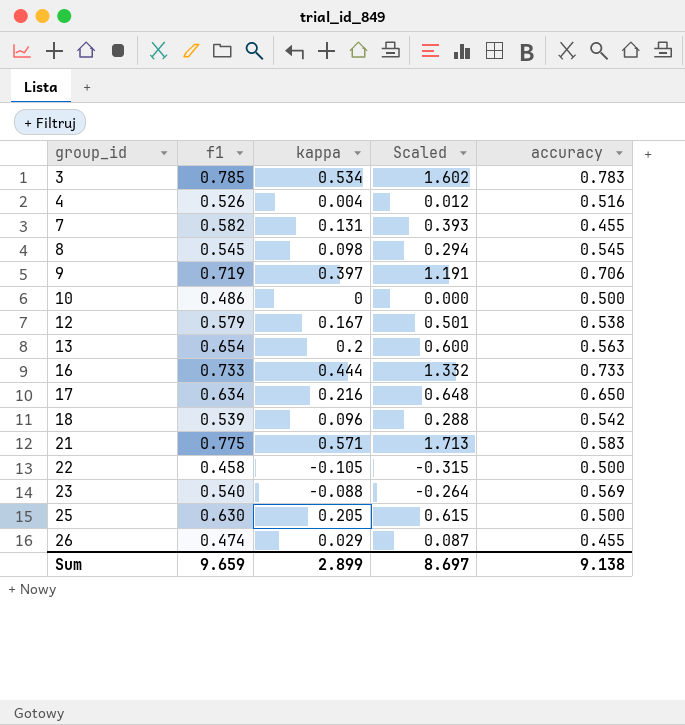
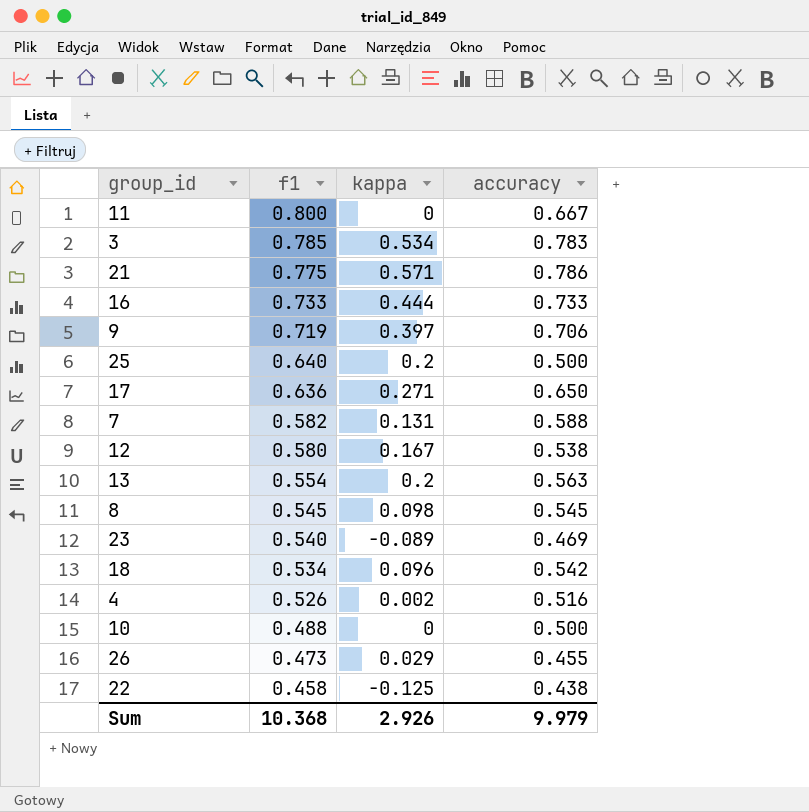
row order: group_id ascending -> f1 descending
column Scaled | formula: [kappa] * 3 -> none
row 11: none -> 0.800 | 0 | 0.667
21 | accuracy: 0.583 -> 0.786
25 | f1: 0.630 -> 0.640
25 | kappa: 0.205 -> 0.2
17 | f1: 0.634 -> 0.636
17 | kappa: 0.216 -> 0.271
7 | accuracy: 0.455 -> 0.588
12 | f1: 0.579 -> 0.580
13 | f1: 0.654 -> 0.554
23 | kappa: -0.088 -> -0.089
23 | accuracy: 0.569 -> 0.469
18 | f1: 0.539 -> 0.534
4 | kappa: 0.004 -> 0.002
10 | f1: 0.486 -> 0.488
26 | f1: 0.474 -> 0.473
22 | kappa: -0.105 -> -0.125
22 | accuracy: 0.500 -> 0.438
Sum | f1: 9.659 -> 10.368
Sum | kappa: 2.899 -> 2.926
Sum | accuracy: 9.138 -> 9.979

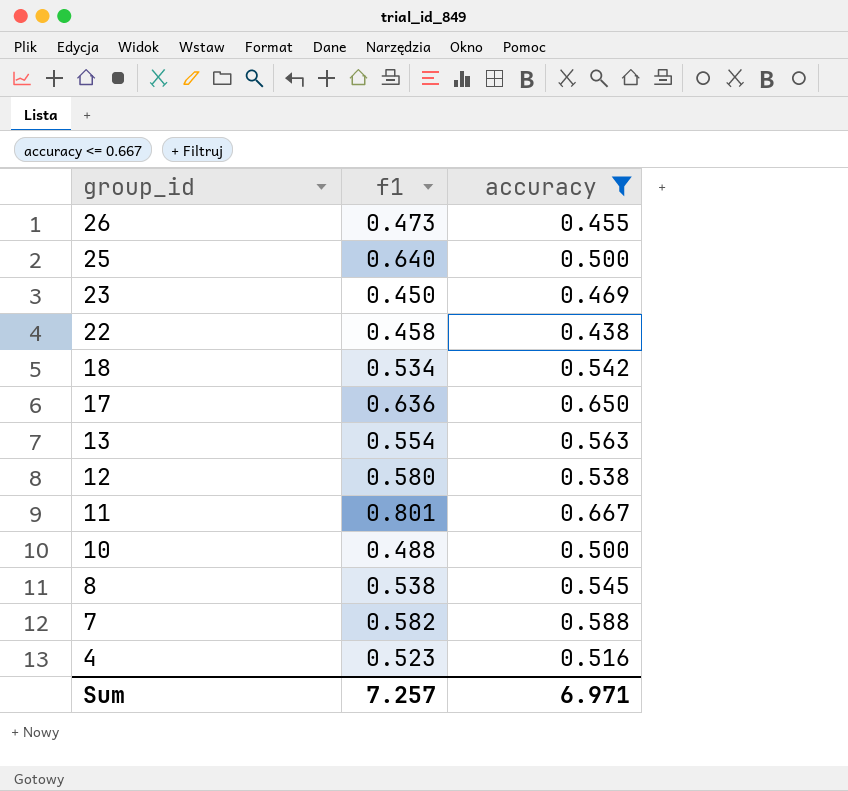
filter: none -> accuracy <= 0.667
row order: f1 descending -> group_id descending
column kappa | position: 3 -> none
23 | f1: 0.540 -> 0.450
11 | f1: 0.800 -> 0.801
8 | f1: 0.545 -> 0.538
4 | f1: 0.526 -> 0.523
Sum | f1: 10.368 -> 7.257
Sum | accuracy: 9.979 -> 6.971

